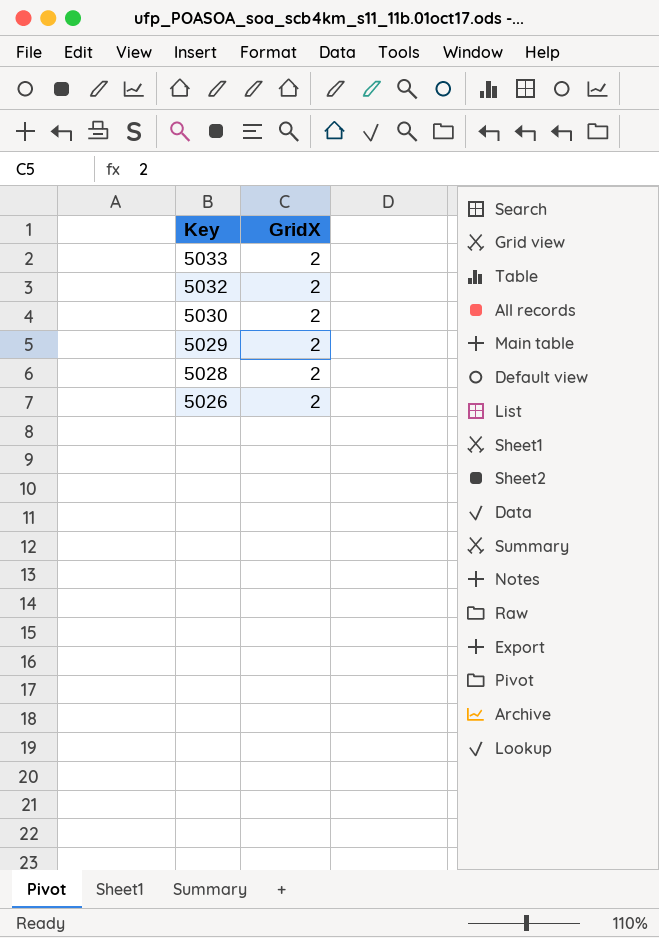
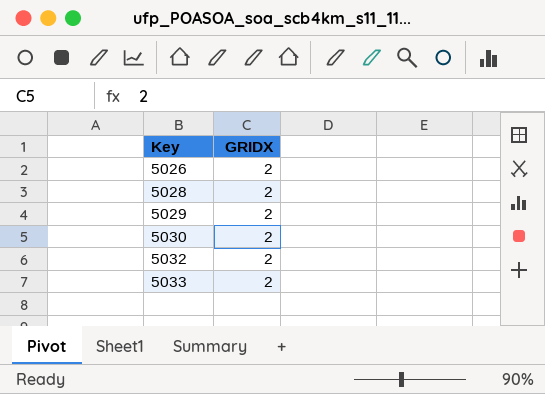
row order: Key descending -> Key ascending
column name: GridX -> GRIDX

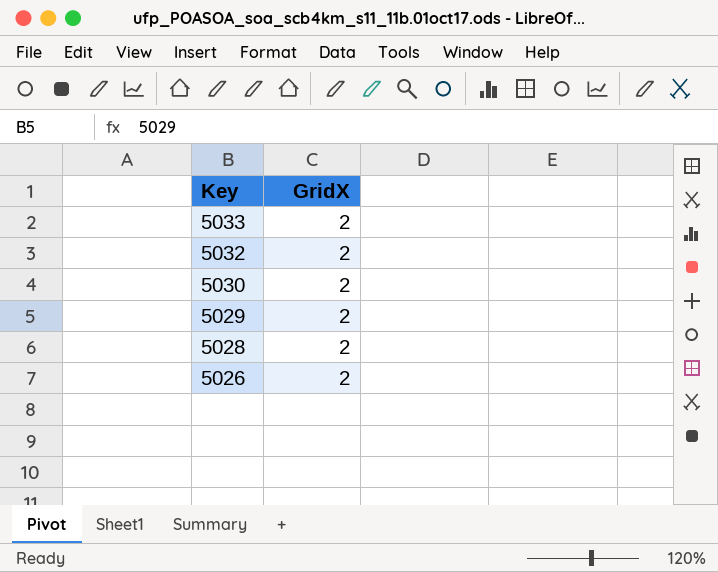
row order: Key ascending -> Key descending
column name: GRIDX -> GridX

